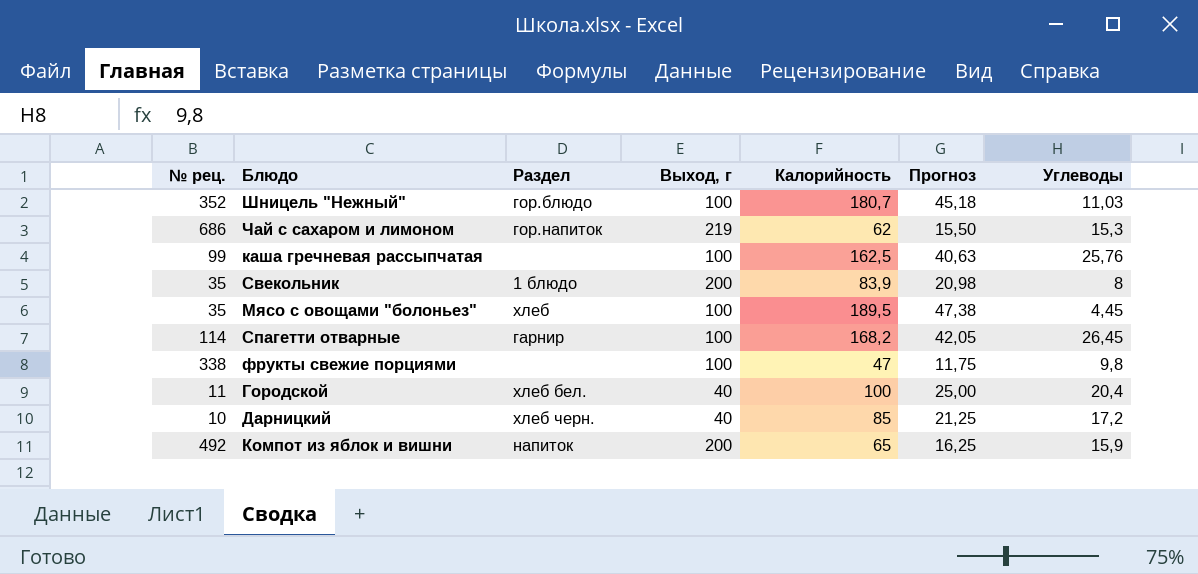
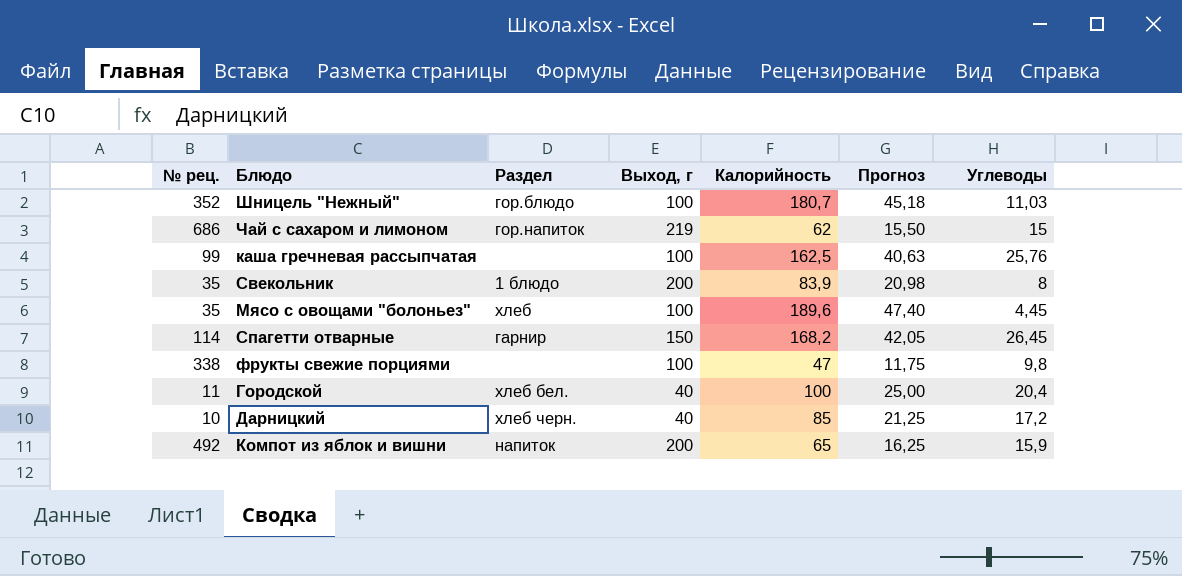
Чай с сахаром и лимоном | Углеводы: 15,3 -> 15
Мясо с овощами "болоньез" | Калорийность: 189,5 -> 189,6
Мясо с овощами "болоньез" | Прогноз: 47,38 -> 47,40
Спагетти отварные | Выход, г: 100 -> 150

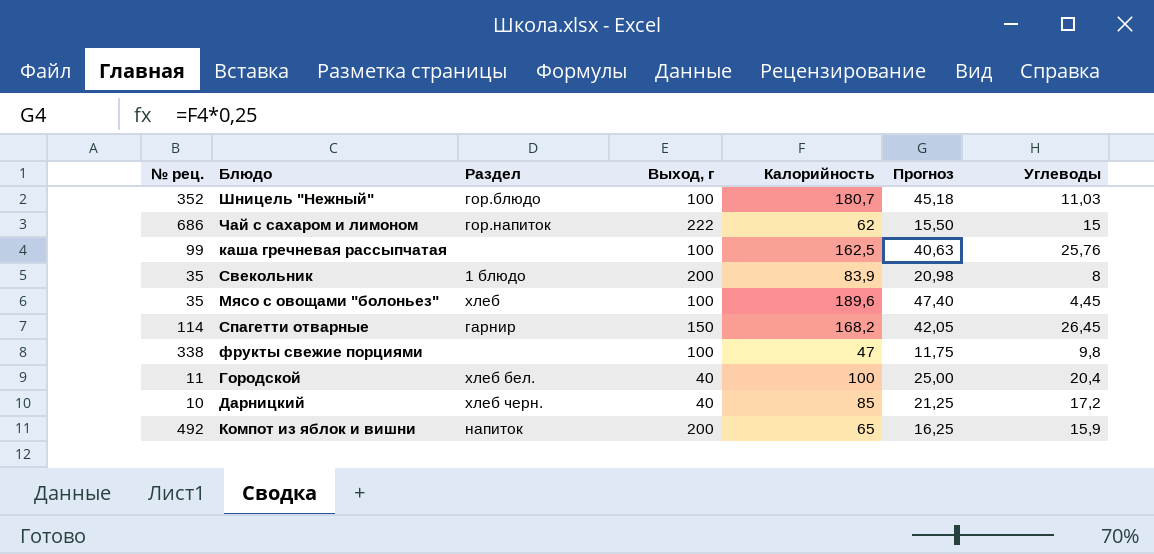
Чай с сахаром и лимоном | Выход, г: 219 -> 222

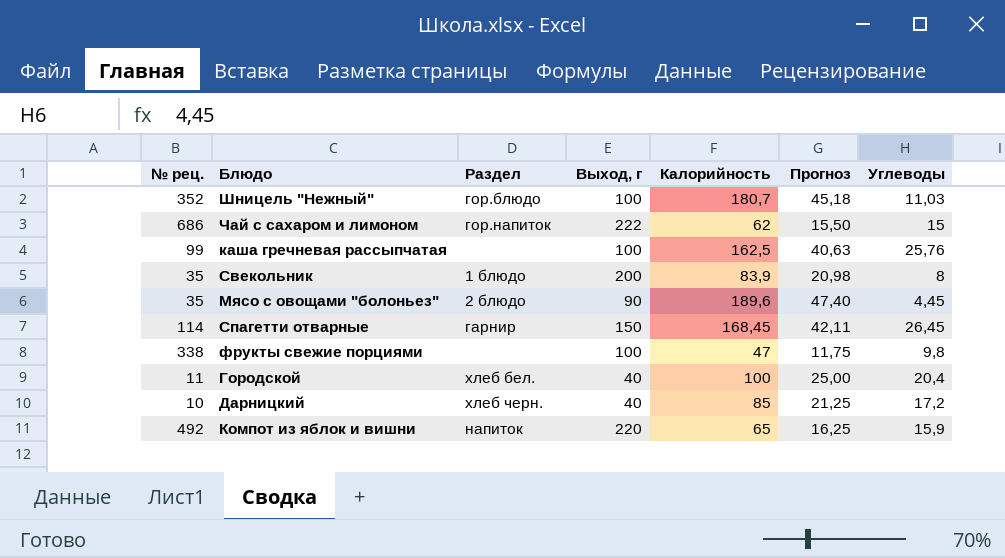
Мясо с овощами "болоньез" | Раздел: хлеб -> 2 блюдо
Мясо с овощами "болоньез" | Выход, г: 100 -> 90
Спагетти отварные | Калорийность: 168,2 -> 168,45
Спагетти отварные | Прогноз: 42,05 -> 42,11
Компот из яблок и вишни | Выход, г: 200 -> 220

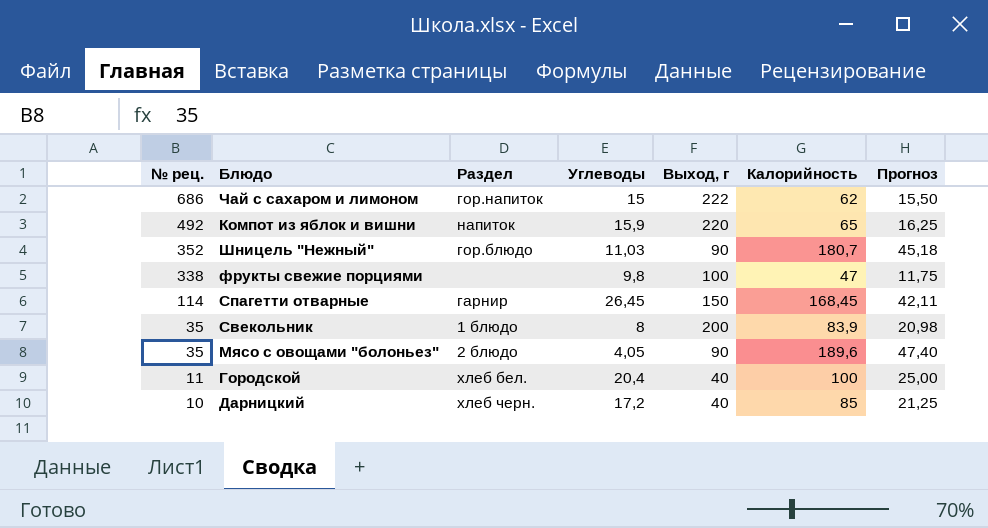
row order: none -> № рец. descending
column Углеводы | position: 7 -> 4
row каша гречневая рассыпчатая: 99 | none | 100 | 162,5 | 40,63 | 25,76 -> none
Шницель "Нежный" | Выход, г: 100 -> 90
Мясо с овощами "болоньез" | Углеводы: 4,45 -> 4,05

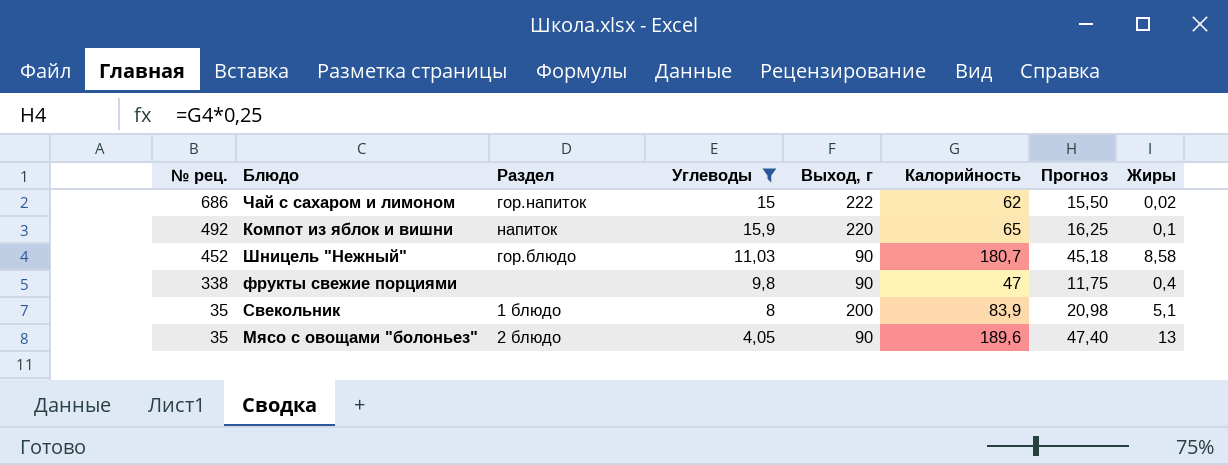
filter: none -> Углеводы <= 15,9
column Жиры | position: none -> 8
Шницель "Нежный" | № рец.: 352 -> 452
фрукты свежие порциями | Выход, г: 100 -> 90

